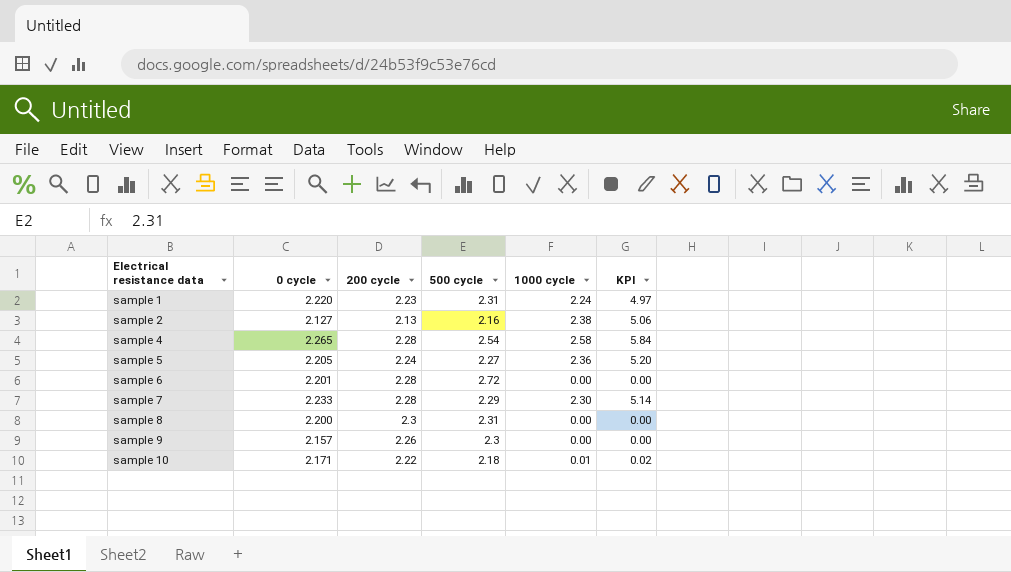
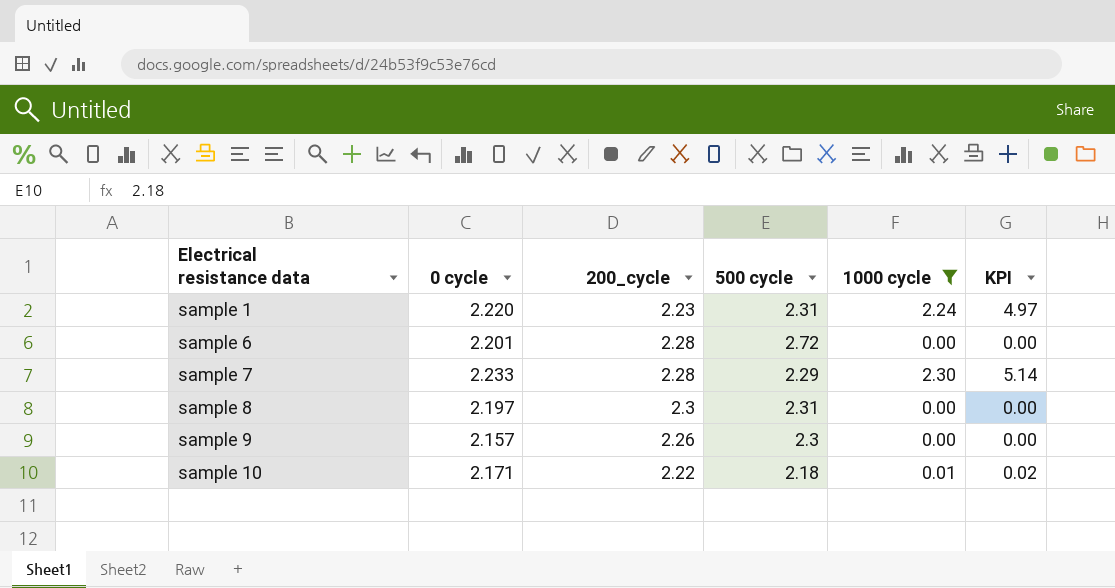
filter: none -> 1000 cycle <= 2.30
column name: 200 cycle -> 200_cycle
sample 8 | 0 cycle: 2.200 -> 2.197

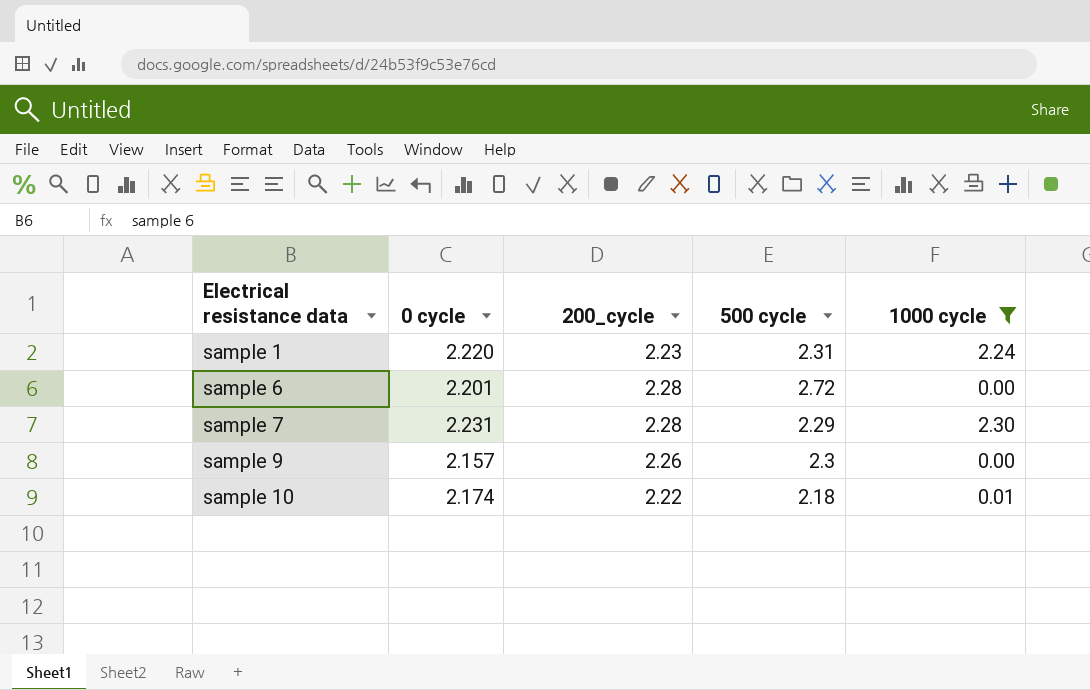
column KPI | formula: [0 cycle] * [1000 cycle] -> none
row sample 8: 2.197 | 2.3 | 2.31 | 0.00 | 0.00 -> none
sample 7 | 0 cycle: 2.233 -> 2.231
sample 10 | 0 cycle: 2.171 -> 2.174

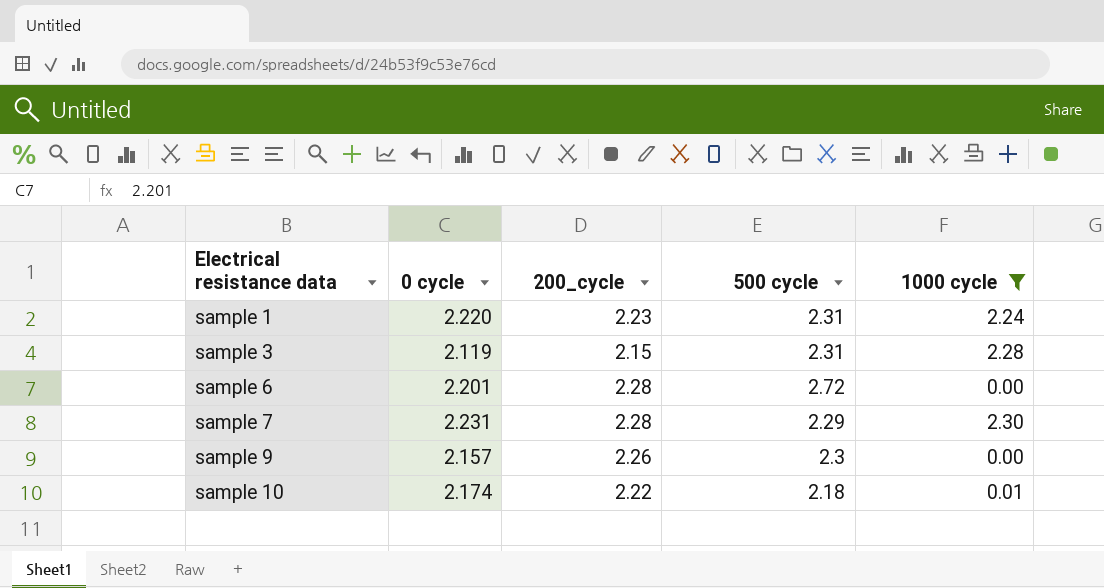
row sample 3: none -> 2.119 | 2.15 | 2.31 | 2.28

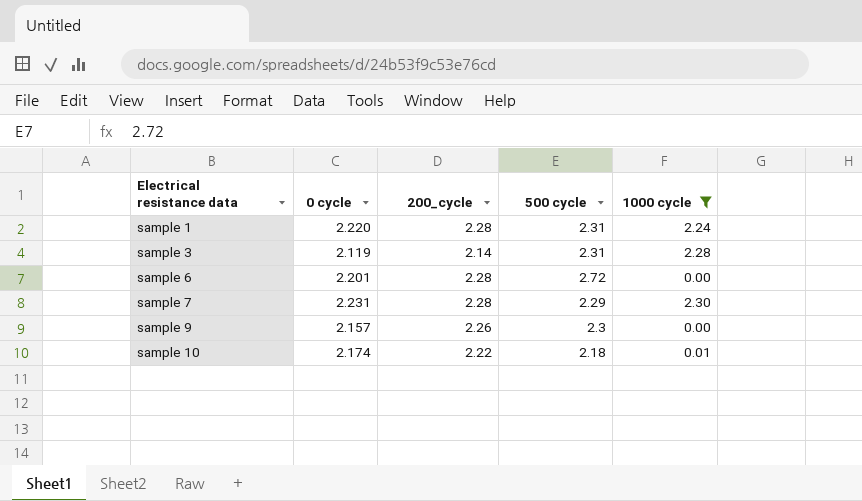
sample 1 | 200_cycle: 2.23 -> 2.28
sample 3 | 200_cycle: 2.15 -> 2.14

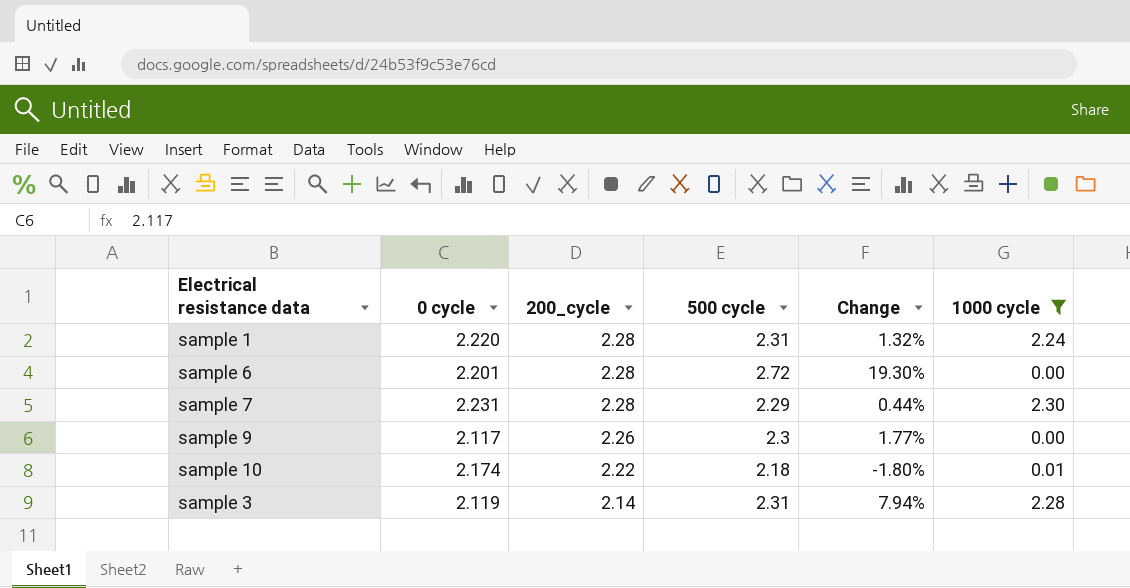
row order: Electrical resistance data ascending -> 200_cycle descending
column Change | formula: none -> ([500 cycle] - [200_cycle]) / [200_cycle]
sample 9 | 0 cycle: 2.157 -> 2.117

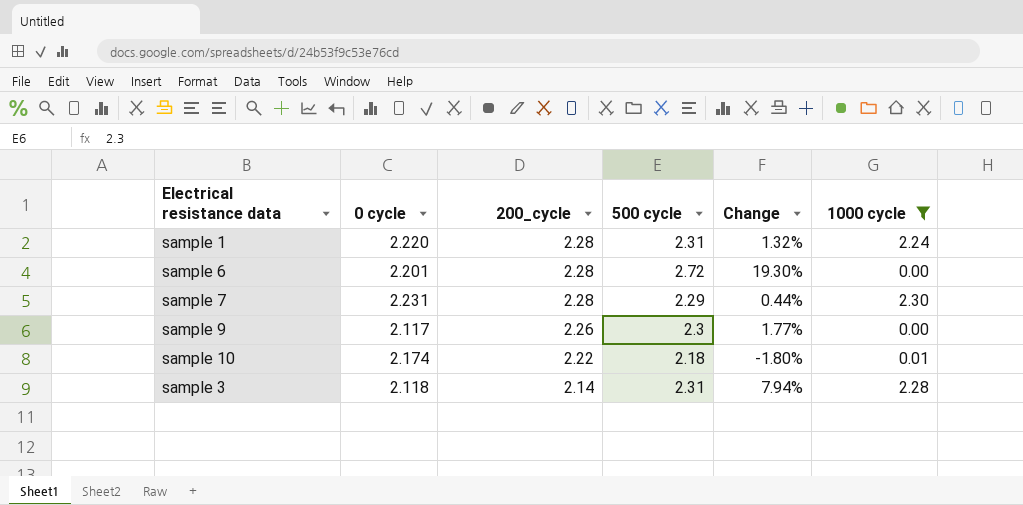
sample 3 | 0 cycle: 2.119 -> 2.118

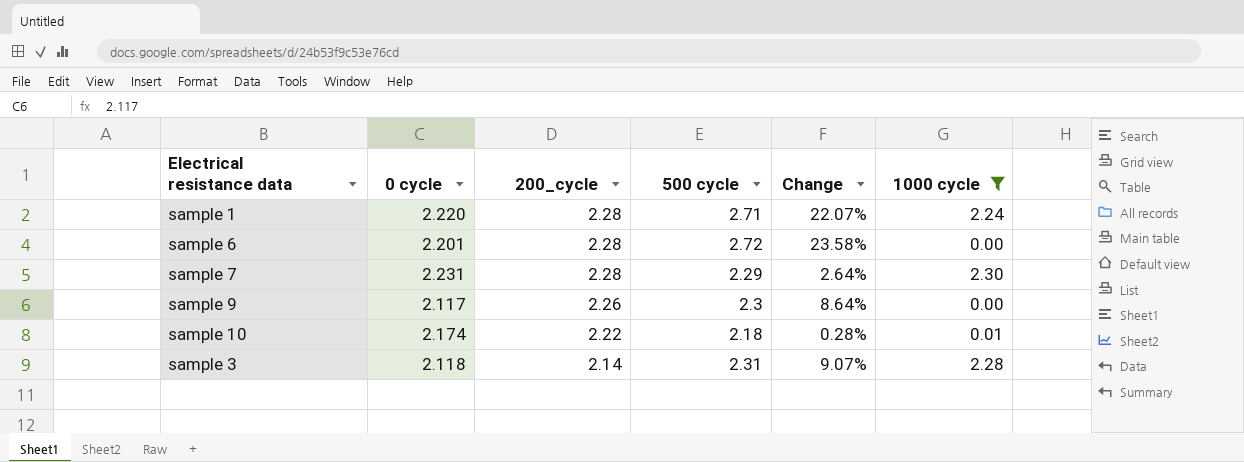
column Change | formula: ([500 cycle] - [200_cycle]) / [200_cycle] -> ([500 cycle] - [0 cycle]) / [0 cycle]
sample 1 | 500 cycle: 2.31 -> 2.71

